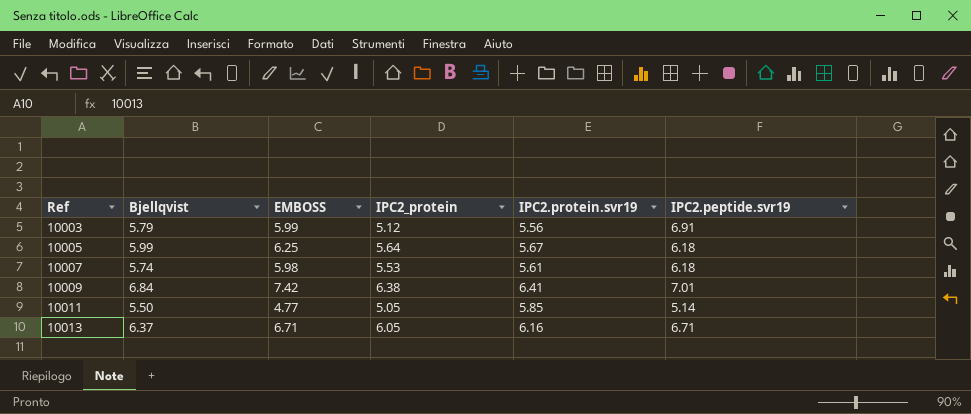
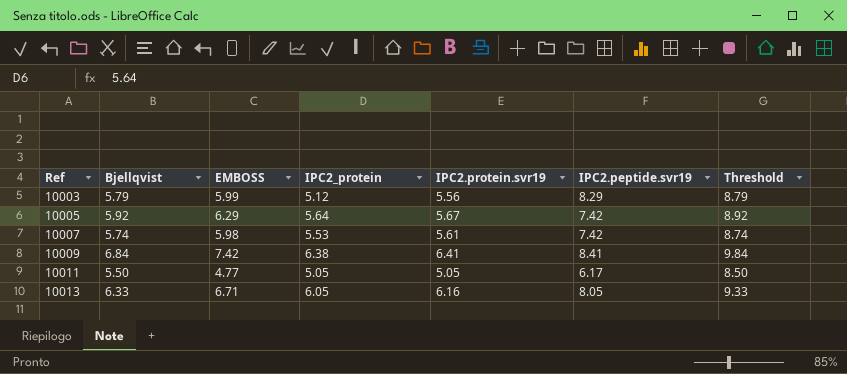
column Threshold | formula: none -> [Bjellqvist] + 3
10003 | IPC2.peptide.svr19: 6.91 -> 8.29
10005 | Bjellqvist: 5.99 -> 5.92
10005 | EMBOSS: 6.25 -> 6.29
10005 | IPC2.peptide.svr19: 6.18 -> 7.42
10007 | IPC2.peptide.svr19: 6.18 -> 7.42
10009 | IPC2.peptide.svr19: 7.01 -> 8.41
10011 | IPC2.protein.svr19: 5.85 -> 5.05
10011 | IPC2.peptide.svr19: 5.14 -> 6.17
10013 | Bjellqvist: 6.37 -> 6.33
10013 | IPC2.peptide.svr19: 6.71 -> 8.05

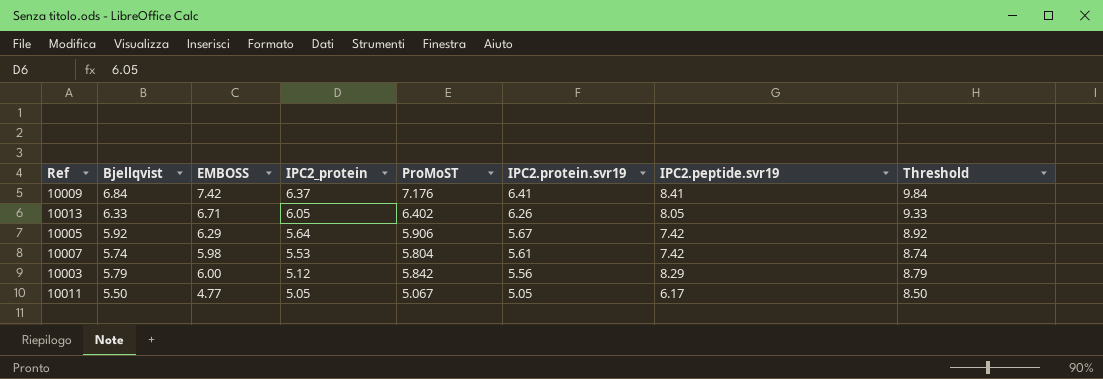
row order: Ref ascending -> IPC2_protein descending
column ProMoST | position: none -> 5
10009 | IPC2_protein: 6.38 -> 6.37
10013 | IPC2.protein.svr19: 6.16 -> 6.26
10003 | EMBOSS: 5.99 -> 6.00

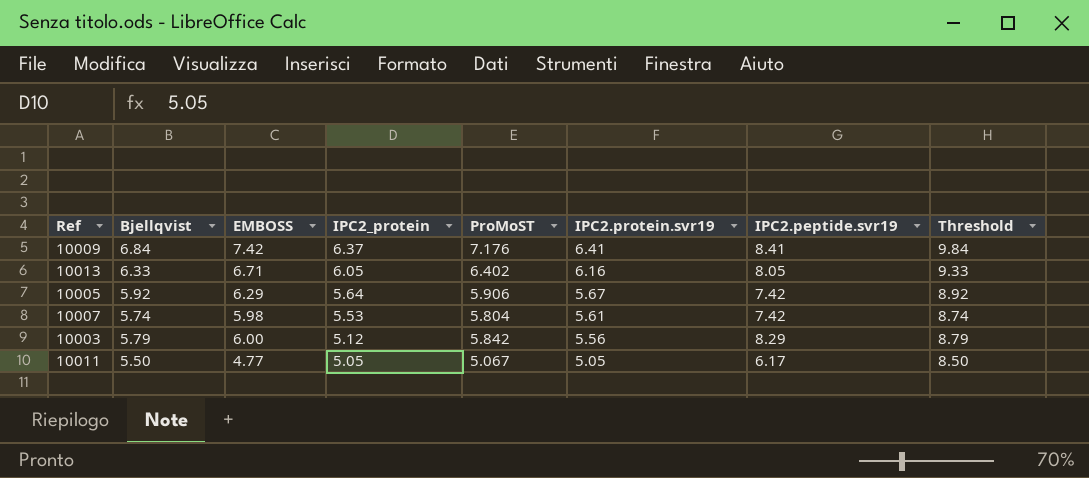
10013 | IPC2.protein.svr19: 6.26 -> 6.16

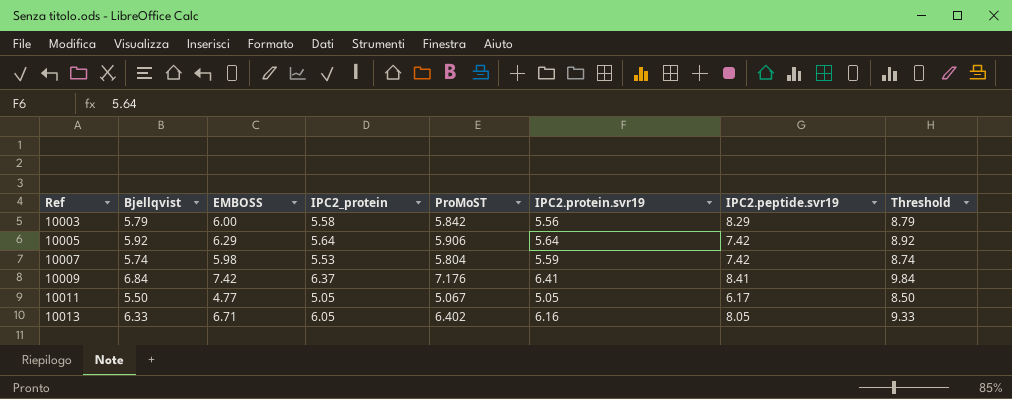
row order: IPC2_protein descending -> Ref ascending
10003 | IPC2_protein: 5.12 -> 5.58
10005 | IPC2.protein.svr19: 5.67 -> 5.64
10007 | IPC2.protein.svr19: 5.61 -> 5.59

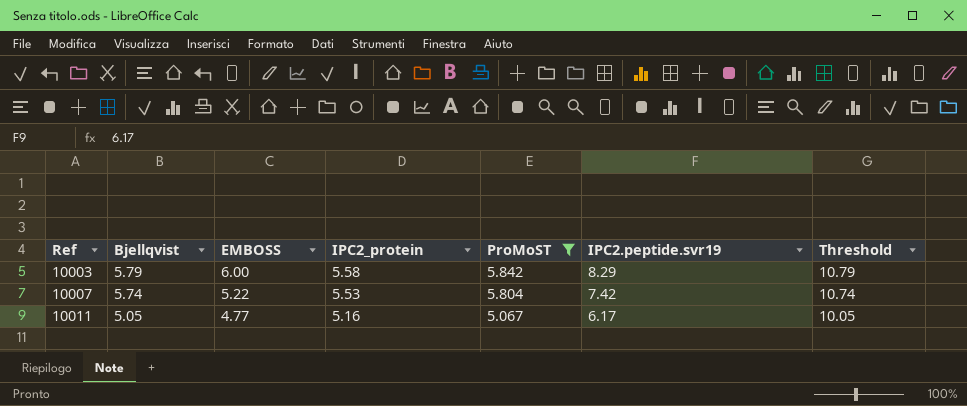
filter: none -> ProMoST <= 5.842
column IPC2.protein.svr19 | position: 6 -> none
column Threshold | formula: [Bjellqvist] + 3 -> [Bjellqvist] + 5
10007 | EMBOSS: 5.98 -> 5.22
10011 | Bjellqvist: 5.50 -> 5.05
10011 | IPC2_protein: 5.05 -> 5.16

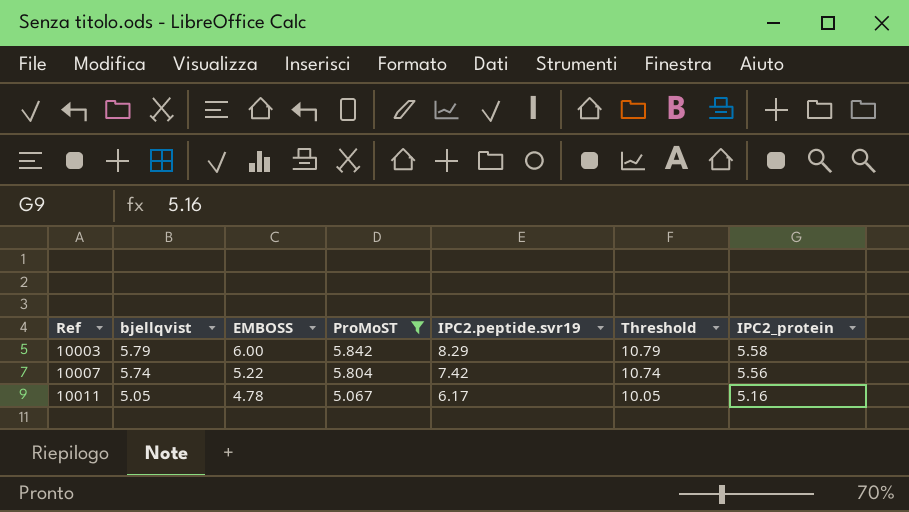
column name: Bjellqvist -> bjellqvist
column IPC2_protein | position: 4 -> 7
10007 | IPC2_protein: 5.53 -> 5.56
10011 | EMBOSS: 4.77 -> 4.78

